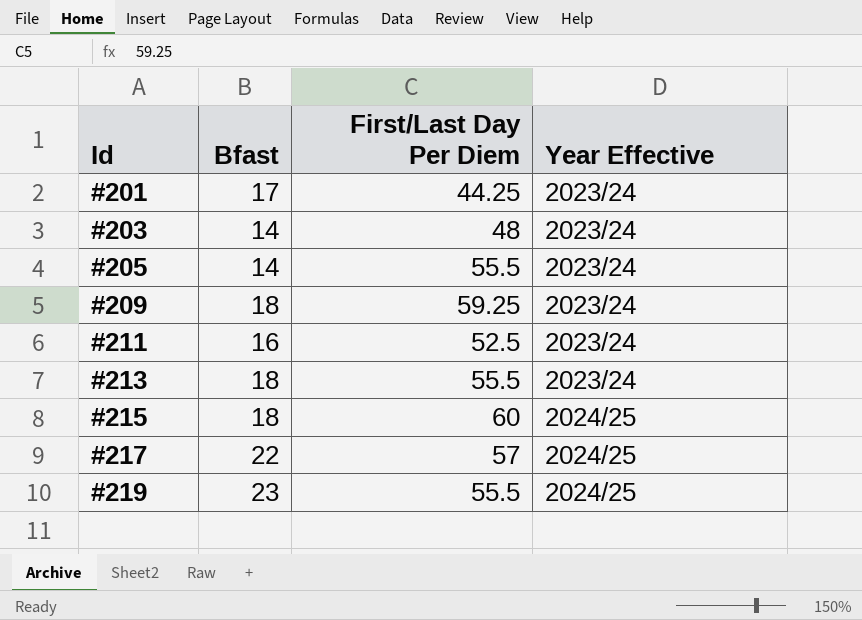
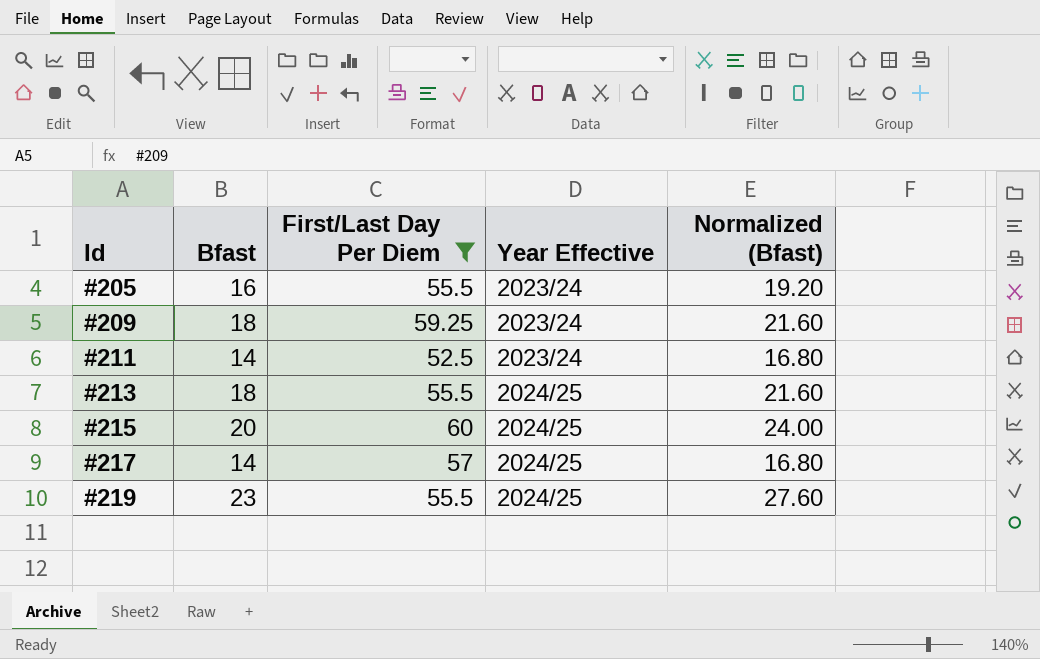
filter: none -> First/Last Day Per Diem >= 52.5
column Normalized (Bfast) | formula: none -> [Bfast] * 1.2
#205 | Bfast: 14 -> 16
#211 | Bfast: 16 -> 14
#213 | Year Effective: 2023/24 -> 2024/25
#215 | Bfast: 18 -> 20
#217 | Bfast: 22 -> 14

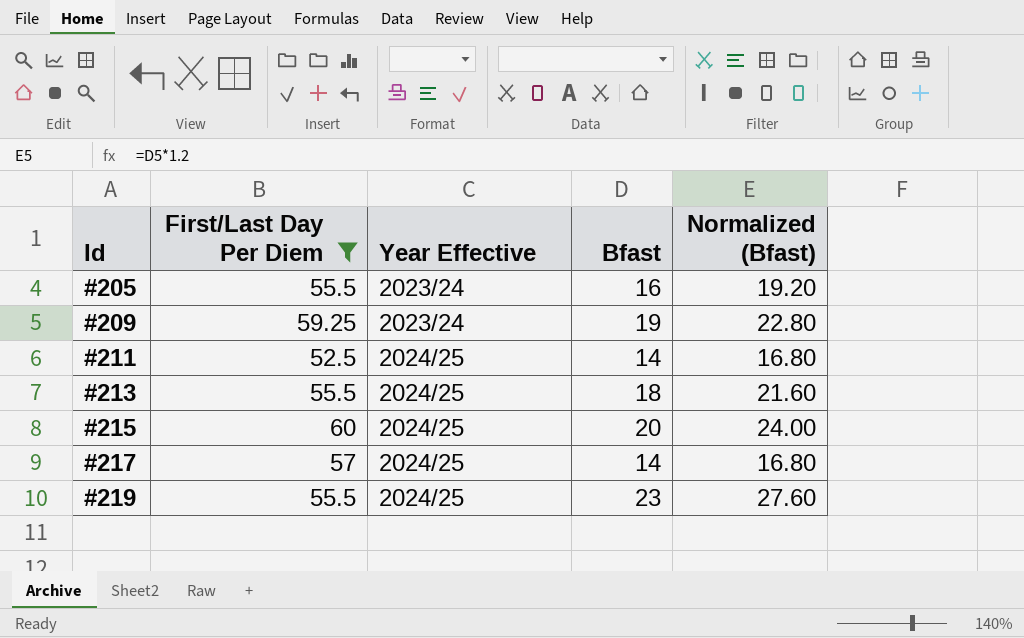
column Bfast | position: 2 -> 4
#209 | Bfast: 18 -> 19
#209 | Normalized (Bfast): 21.60 -> 22.80
#211 | Year Effective: 2023/24 -> 2024/25

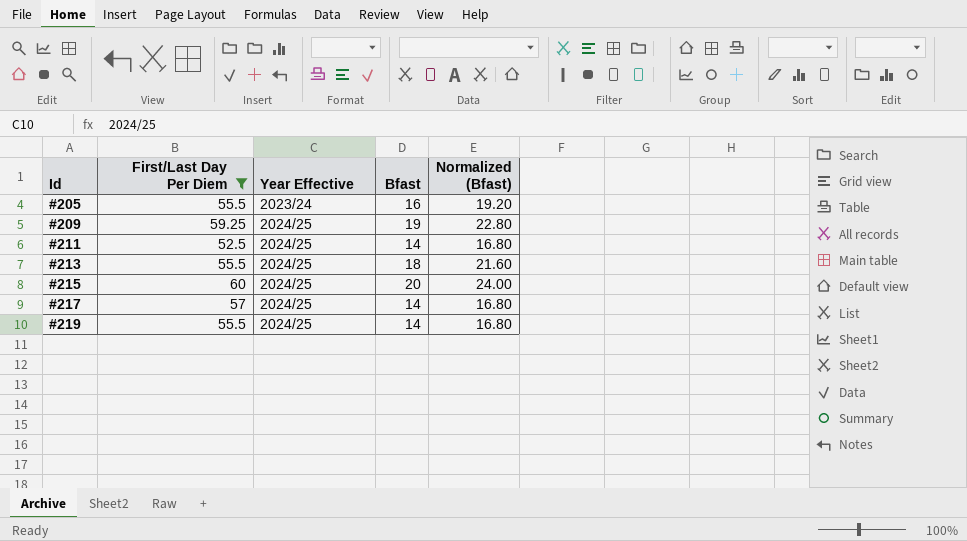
#209 | Year Effective: 2023/24 -> 2024/25
#219 | Bfast: 23 -> 14
#219 | Normalized (Bfast): 27.60 -> 16.80

